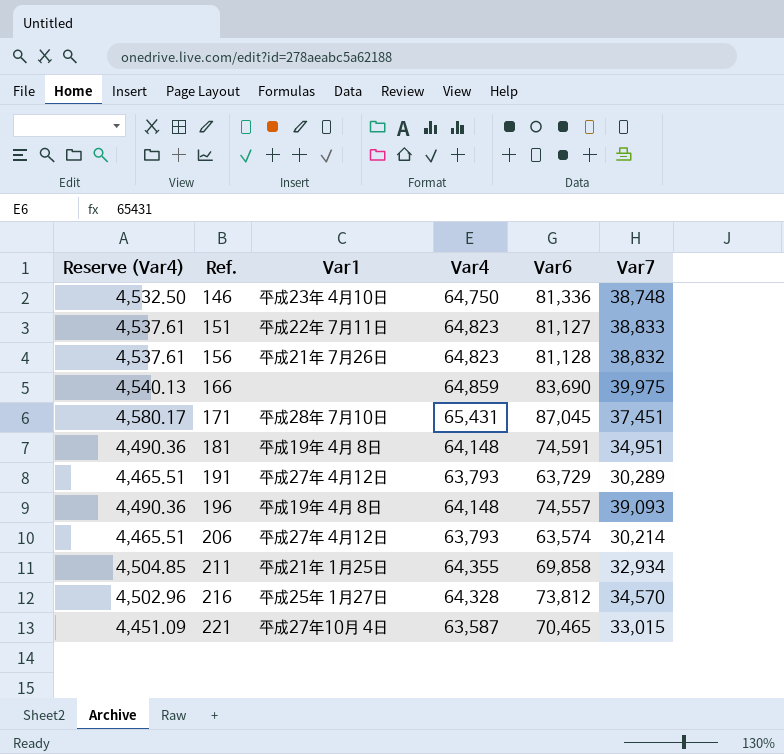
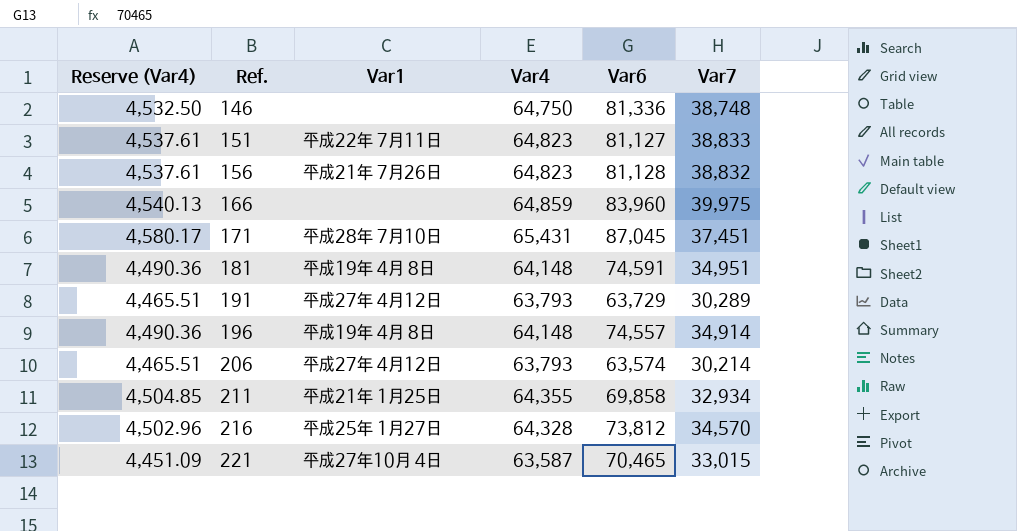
146 | Var1: 平成23年 4月10日 -> none
166 | Var6: 83,690 -> 83,960
196 | Var7: 39,093 -> 34,914

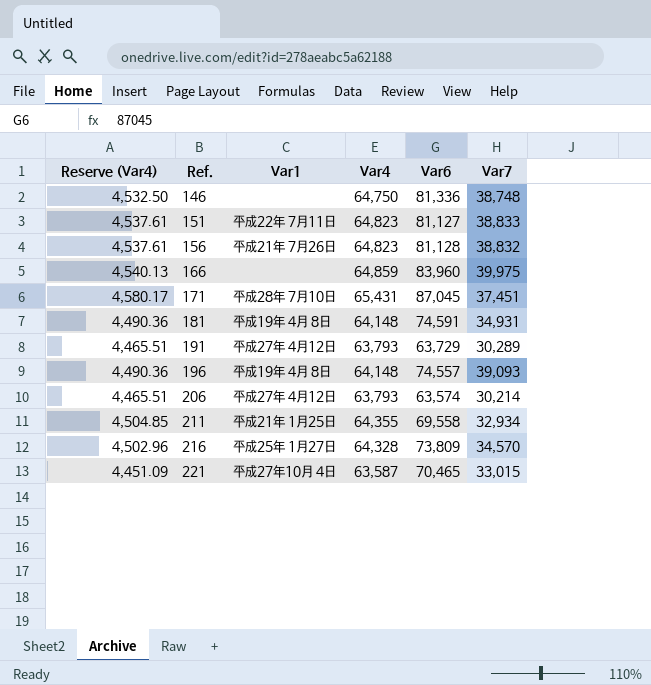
181 | Var7: 34,951 -> 34,931
196 | Var7: 34,914 -> 39,093
211 | Var6: 69,858 -> 69,558
216 | Var6: 73,812 -> 73,809

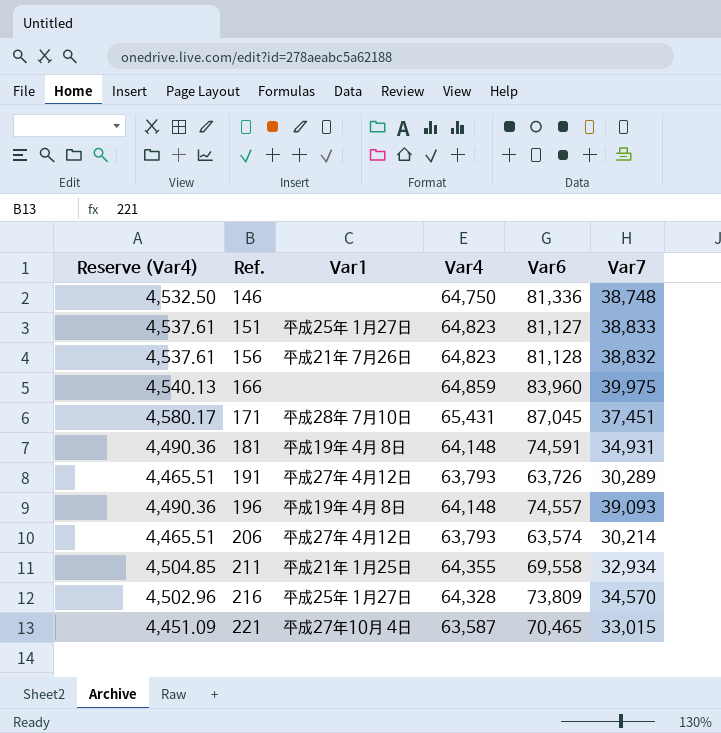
151 | Var1: 平成22年 7月11日 -> 平成25年 1月27日
191 | Var6: 63,729 -> 63,726

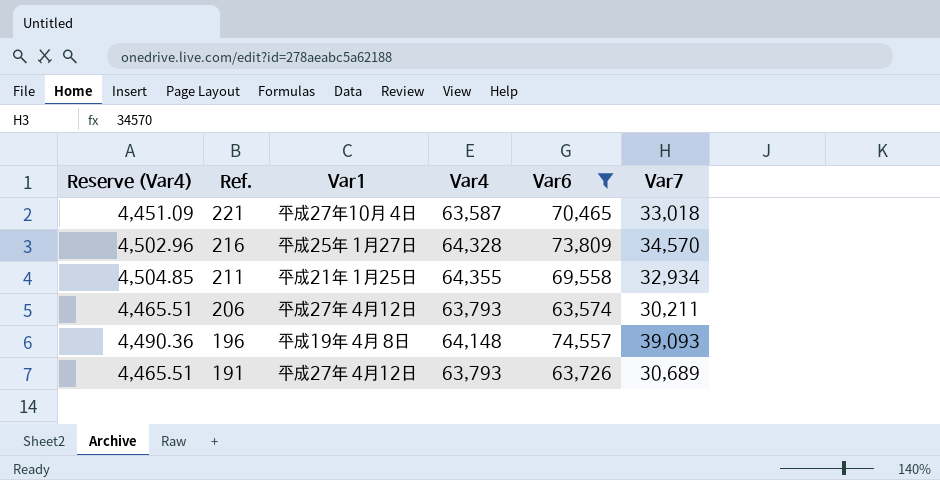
filter: none -> Var6 <= 74,557
row order: Ref. ascending -> Ref. descending
221 | Var7: 33,015 -> 33,018
206 | Var7: 30,214 -> 30,211
191 | Var7: 30,289 -> 30,689

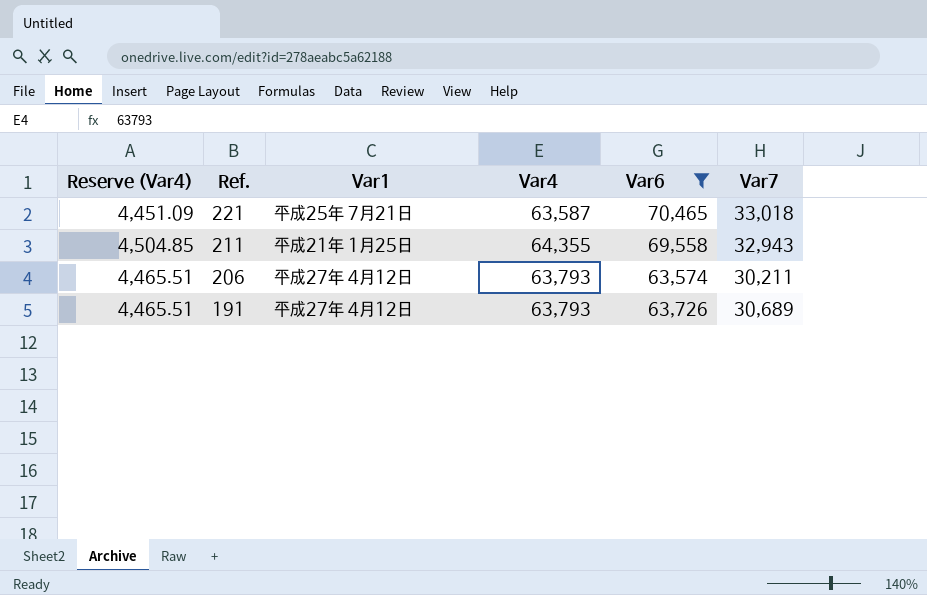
row 216: 4,502.96 | 平成25年 1月27日 | 64,328 | 73,809 | 34,570 -> none
row 196: 4,490.36 | 平成19年 4月 8日 | 64,148 | 74,557 | 39,093 -> none
221 | Var1: 平成27年10月 4日 -> 平成25年 7月21日
211 | Var7: 32,934 -> 32,943

